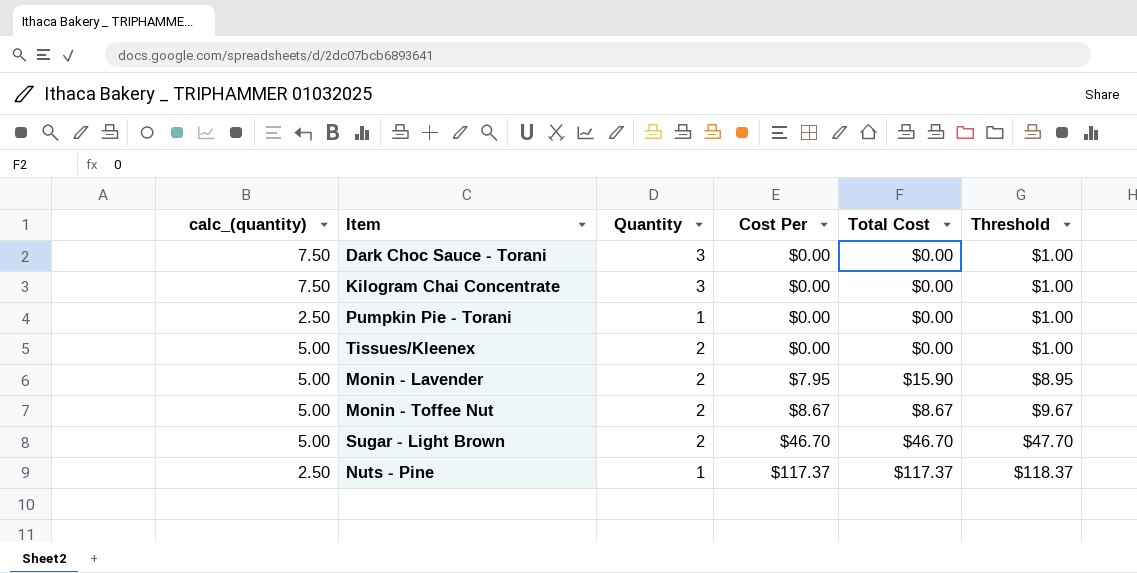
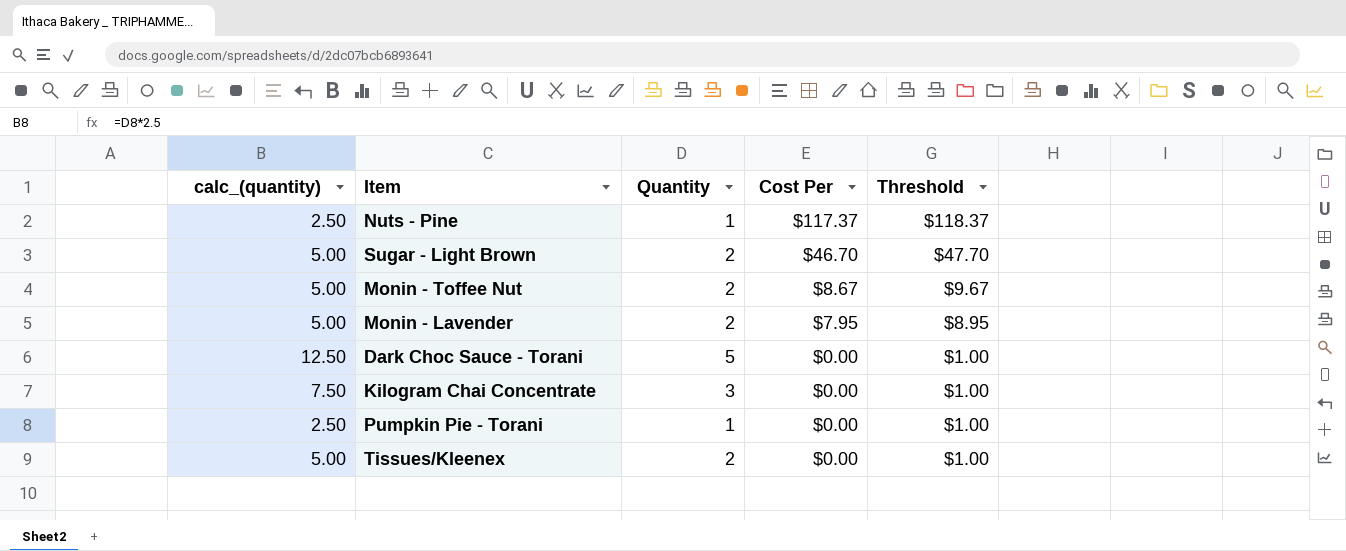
row order: Cost Per ascending -> Cost Per descending
column Total Cost | position: 5 -> none
Dark Choc Sauce - Torani | calc_(quantity): 7.50 -> 12.50
Dark Choc Sauce - Torani | Quantity: 3 -> 5

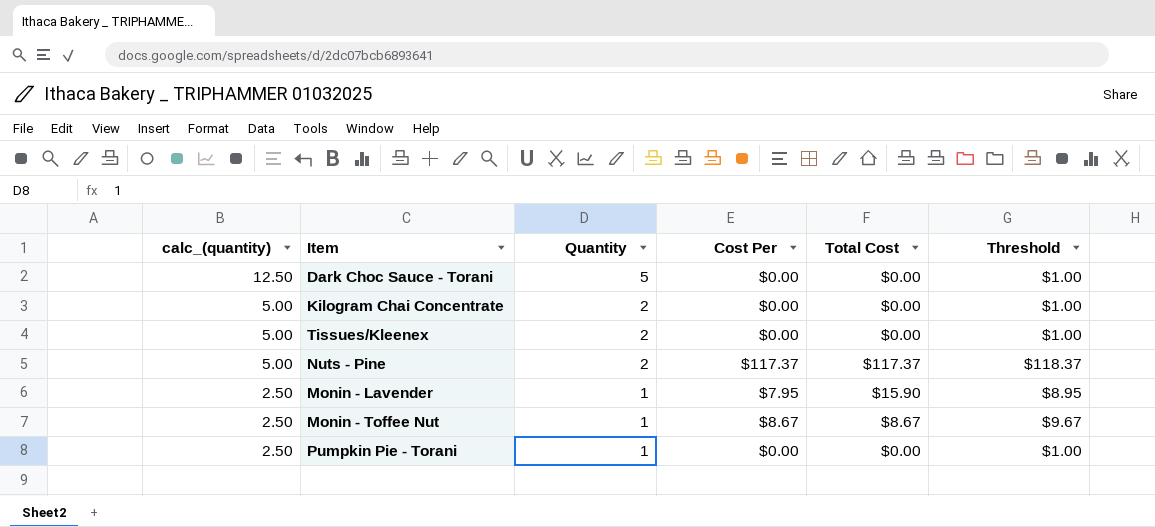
row order: Cost Per descending -> calc_(quantity) descending
column Total Cost | position: none -> 5
row Sugar - Light Brown: 5.00 | 2 | $46.70 | $47.70 -> none
Kilogram Chai Concentrate | calc_(quantity): 7.50 -> 5.00
Kilogram Chai Concentrate | Quantity: 3 -> 2
Nuts - Pine | calc_(quantity): 2.50 -> 5.00
Nuts - Pine | Quantity: 1 -> 2
Monin - Lavender | calc_(quantity): 5.00 -> 2.50
Monin - Lavender | Quantity: 2 -> 1
Monin - Toffee Nut | calc_(quantity): 5.00 -> 2.50
Monin - Toffee Nut | Quantity: 2 -> 1

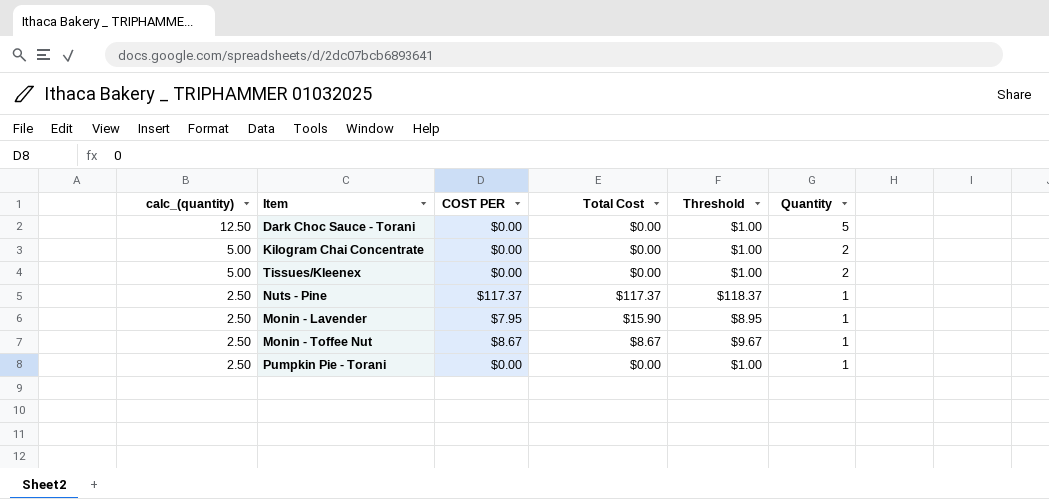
column name: Cost Per -> COST PER
column Quantity | position: 3 -> 6
Nuts - Pine | calc_(quantity): 5.00 -> 2.50
Nuts - Pine | Quantity: 2 -> 1

